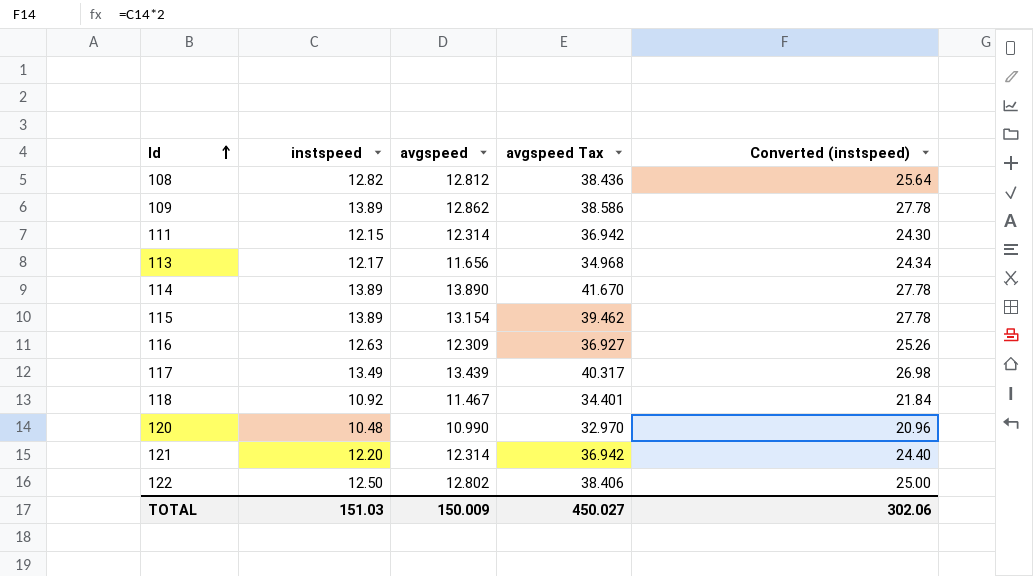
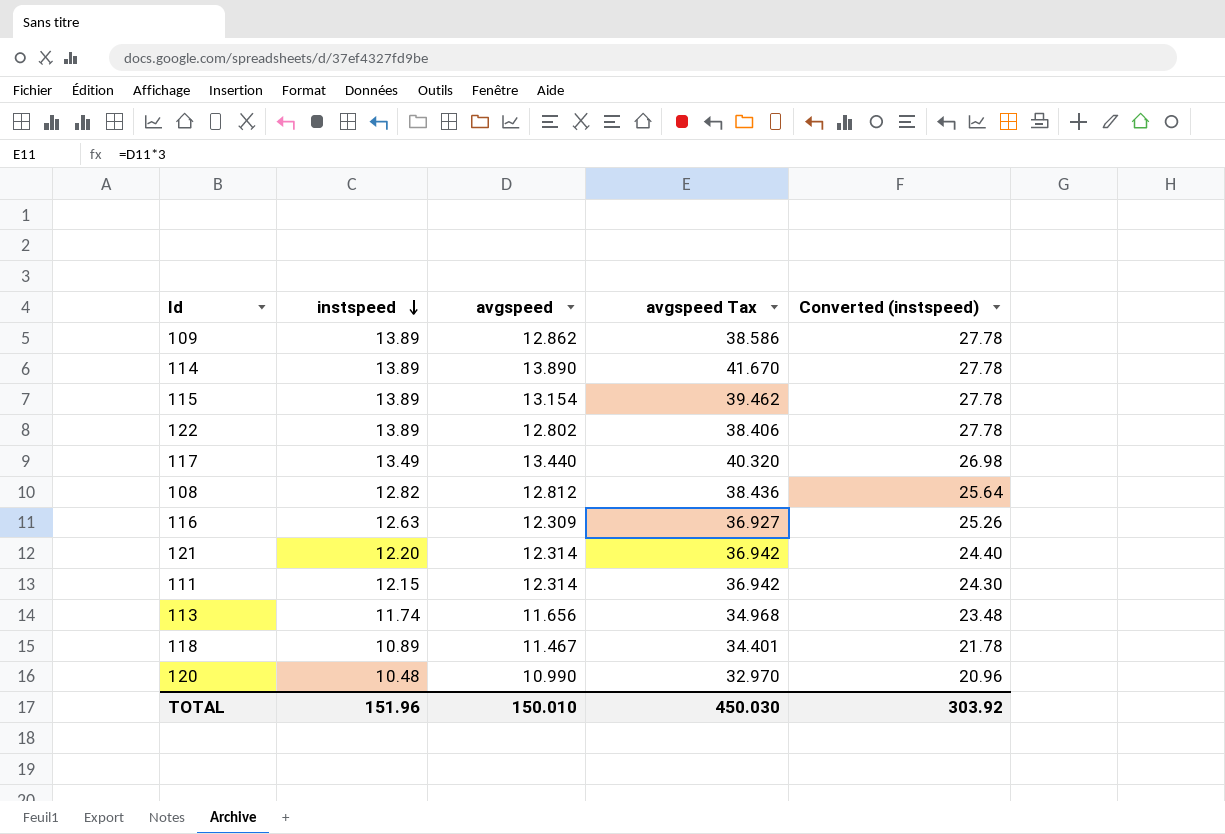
row order: Id ascending -> instspeed descending
122 | instspeed: 12.50 -> 13.89
122 | Converted (instspeed): 25.00 -> 27.78
117 | avgspeed: 13.439 -> 13.440
117 | avgspeed Tax: 40.317 -> 40.320
113 | instspeed: 12.17 -> 11.74
113 | Converted (instspeed): 24.34 -> 23.48
118 | instspeed: 10.92 -> 10.89
118 | Converted (instspeed): 21.84 -> 21.78
TOTAL | instspeed: 151.03 -> 151.96
TOTAL | avgspeed: 150.009 -> 150.010
TOTAL | avgspeed Tax: 450.027 -> 450.030
TOTAL | Converted (instspeed): 302.06 -> 303.92

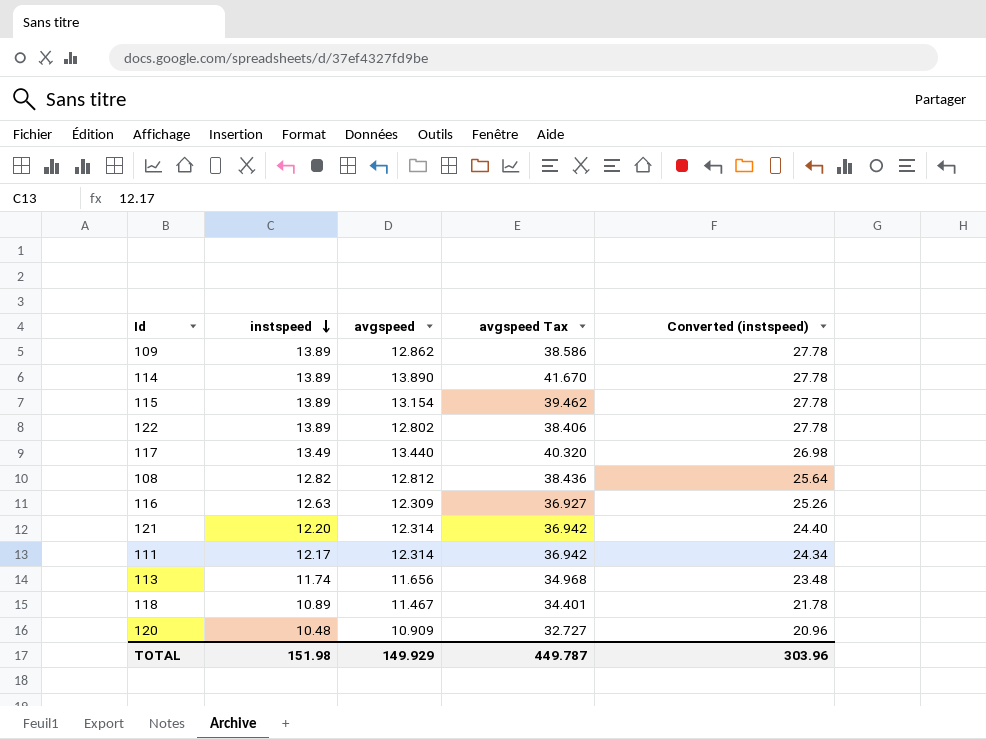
111 | instspeed: 12.15 -> 12.17
111 | Converted (instspeed): 24.30 -> 24.34
120 | avgspeed: 10.990 -> 10.909
120 | avgspeed Tax: 32.970 -> 32.727
TOTAL | instspeed: 151.96 -> 151.98
TOTAL | avgspeed: 150.010 -> 149.929
TOTAL | avgspeed Tax: 450.030 -> 449.787
TOTAL | Converted (instspeed): 303.92 -> 303.96

